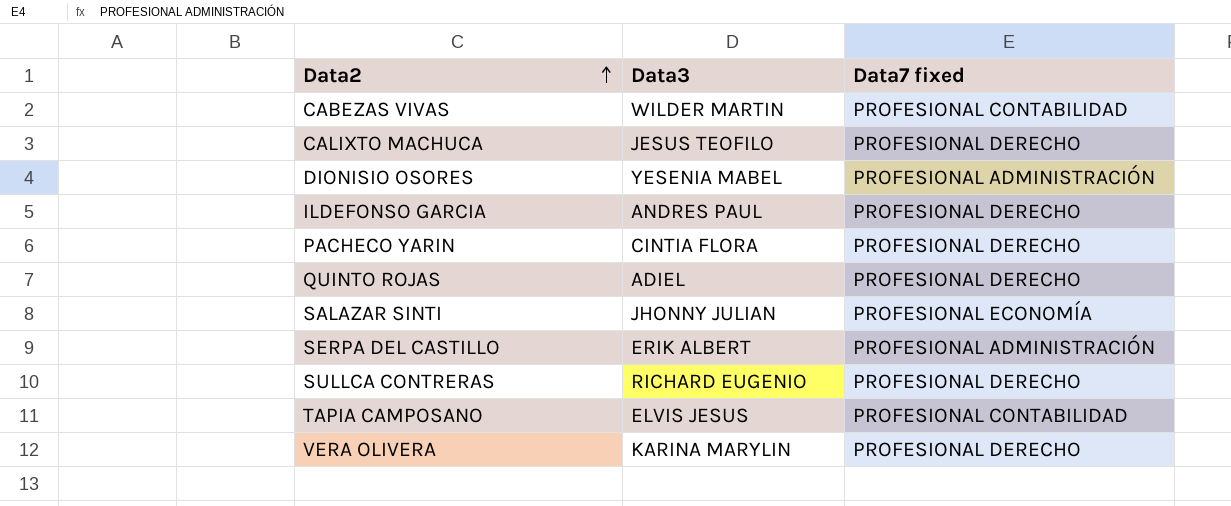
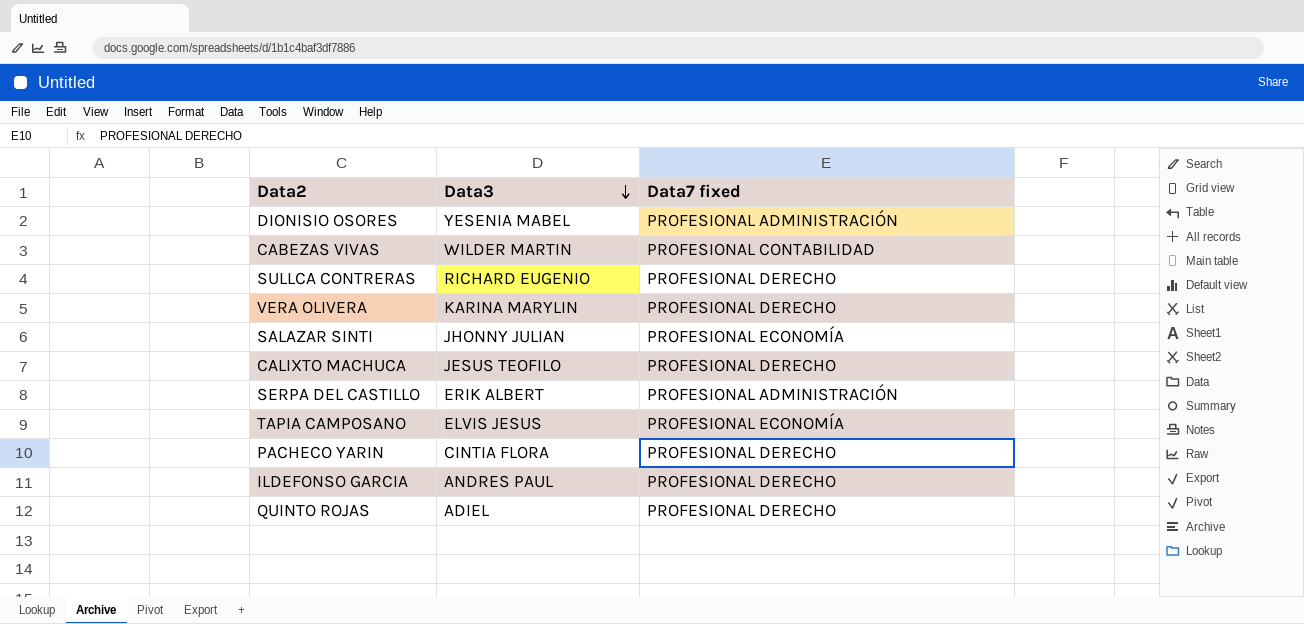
row order: Data2 ascending -> Data3 descending
TAPIA CAMPOSANO | Data7 fixed: PROFESIONAL CONTABILIDAD -> PROFESIONAL ECONOMÍA

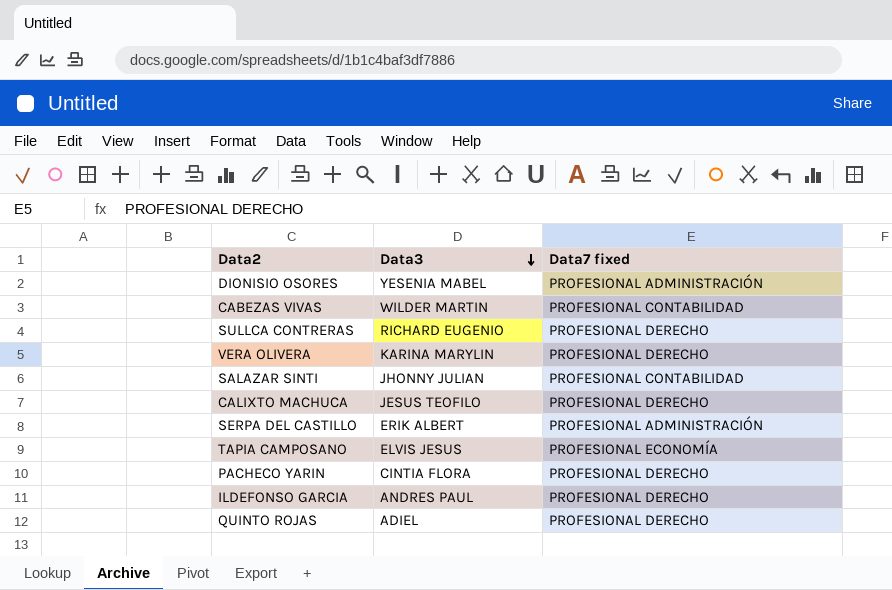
SALAZAR SINTI | Data7 fixed: PROFESIONAL ECONOMÍA -> PROFESIONAL CONTABILIDAD

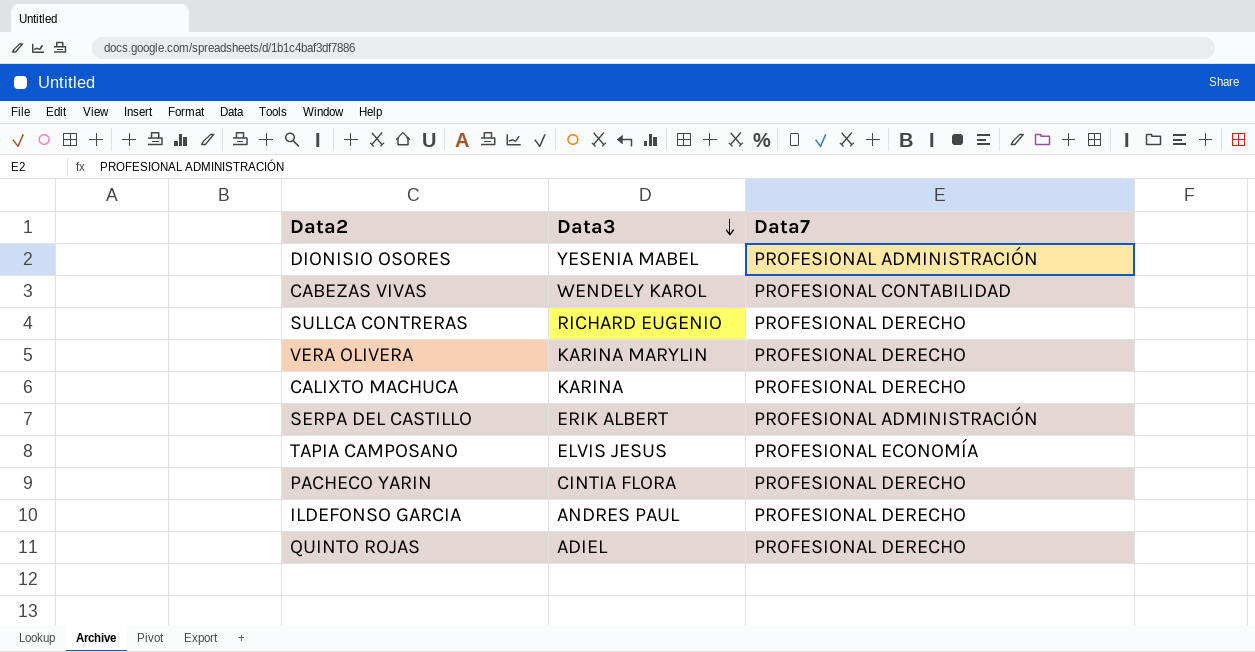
column name: Data7 fixed -> Data7
row SALAZAR SINTI: JHONNY JULIAN | PROFESIONAL CONTABILIDAD -> none
CABEZAS VIVAS | Data3: WILDER MARTIN -> WENDELY KAROL
CALIXTO MACHUCA | Data3: JESUS TEOFILO -> KARINA

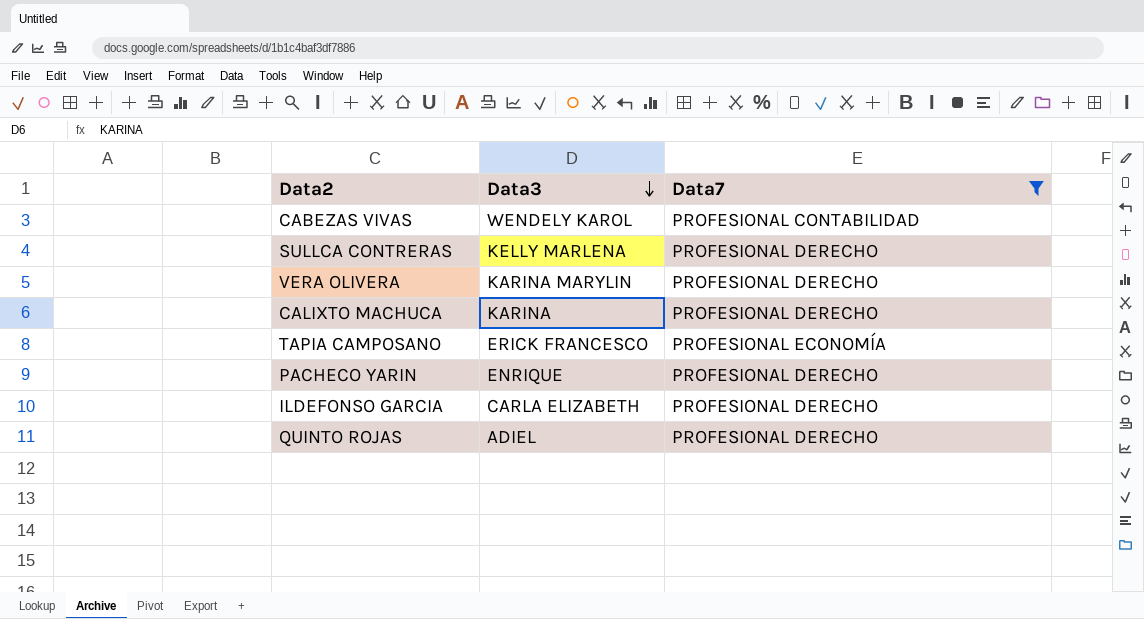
filter: none -> Data7 != PROFESIONAL ADMINISTRACIÓN
SULLCA CONTRERAS | Data3: RICHARD EUGENIO -> KELLY MARLENA
TAPIA CAMPOSANO | Data3: ELVIS JESUS -> ERICK FRANCESCO
PACHECO YARIN | Data3: CINTIA FLORA -> ENRIQUE
ILDEFONSO GARCIA | Data3: ANDRES PAUL -> CARLA ELIZABETH

